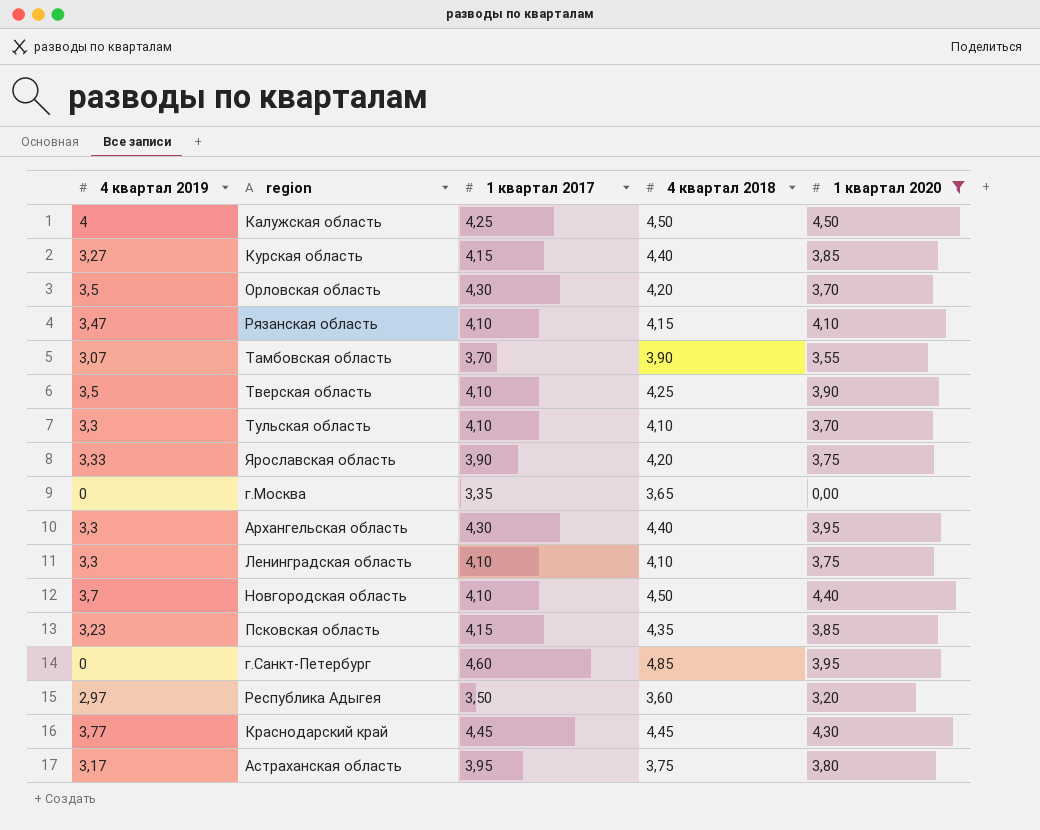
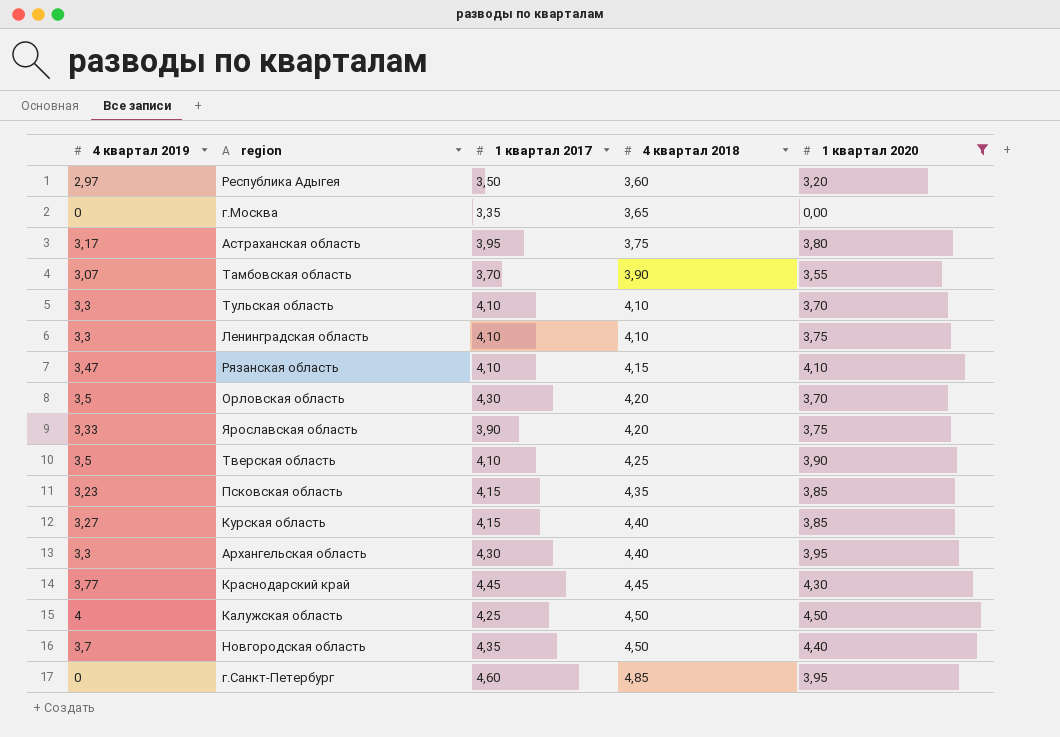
row order: none -> 4 квартал 2018 ascending
Новгородская область | 1 квартал 2017: 4,10 -> 4,35

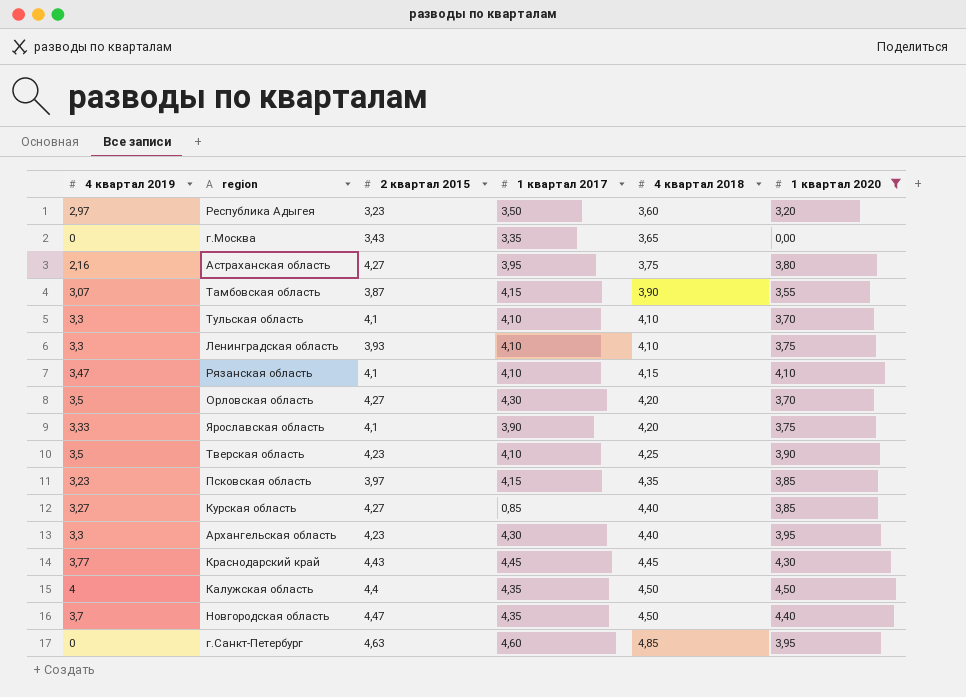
column 2 квартал 2015 | position: none -> 3
Астраханская область | 4 квартал 2019: 3,17 -> 2,16
Тамбовская область | 1 квартал 2017: 3,70 -> 4,15
Курская область | 1 квартал 2017: 4,15 -> 0,85
Калужская область | 1 квартал 2017: 4,25 -> 4,35

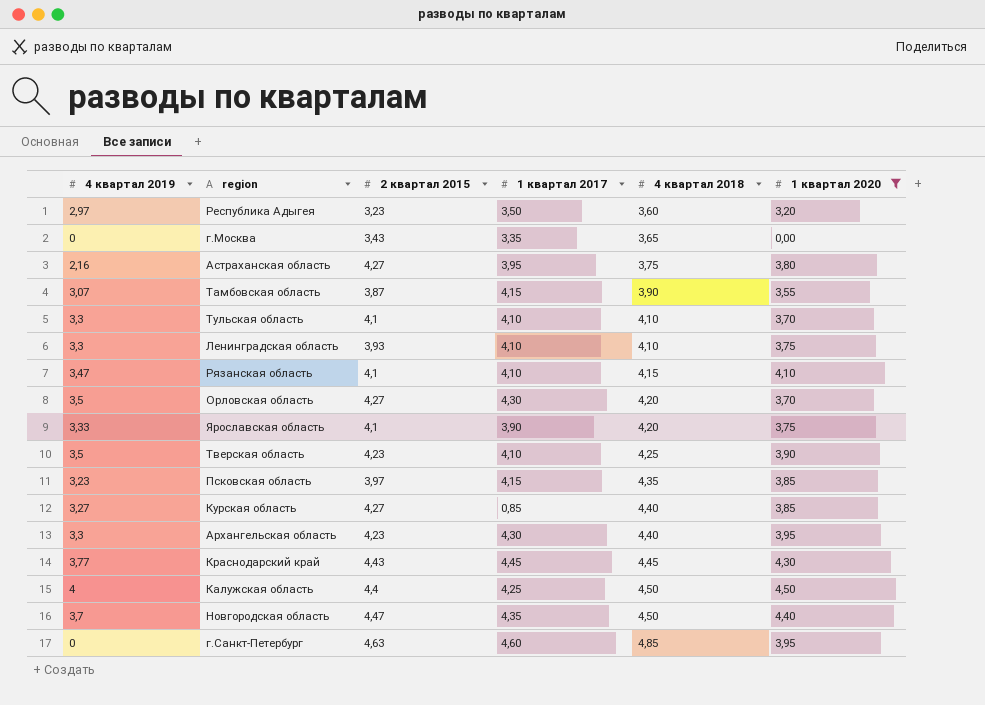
Калужская область | 1 квартал 2017: 4,35 -> 4,25

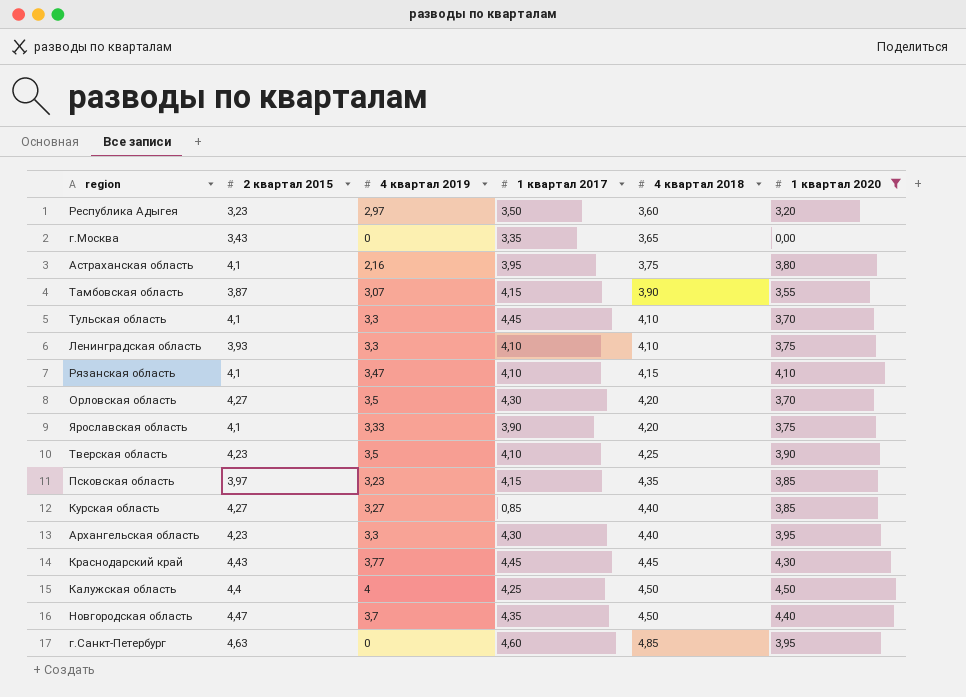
column 4 квартал 2019 | position: 1 -> 3
Астраханская область | 2 квартал 2015: 4,27 -> 4,1
Тульская область | 1 квартал 2017: 4,10 -> 4,45

